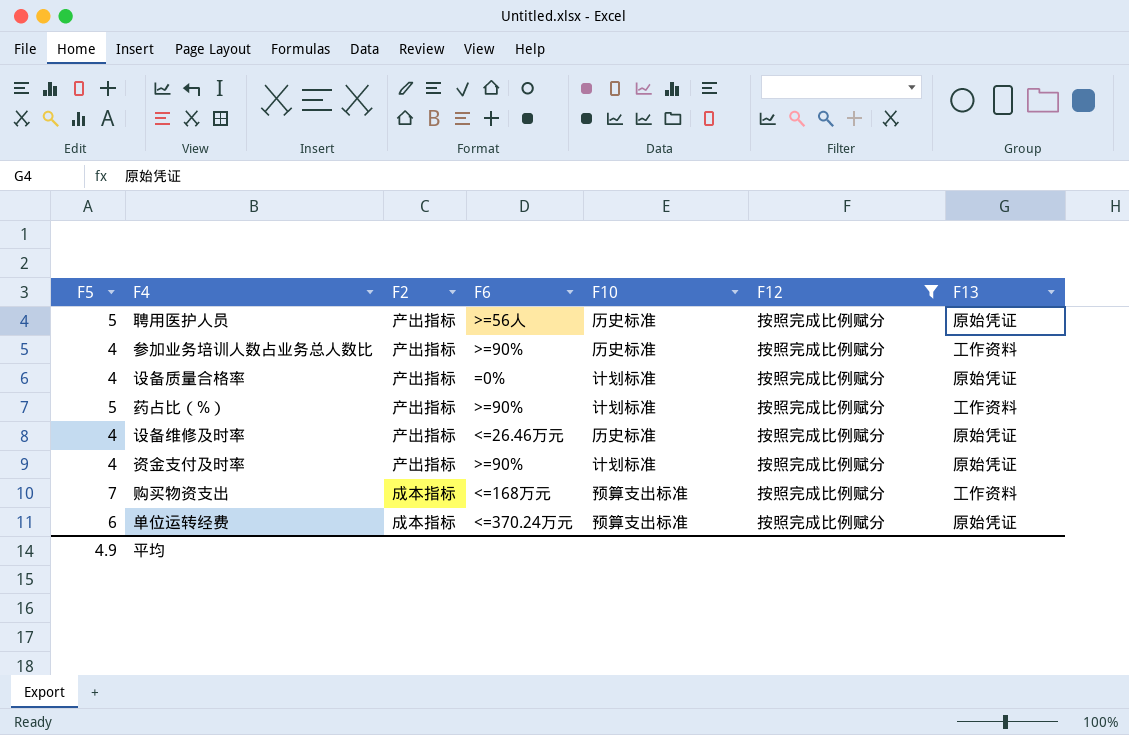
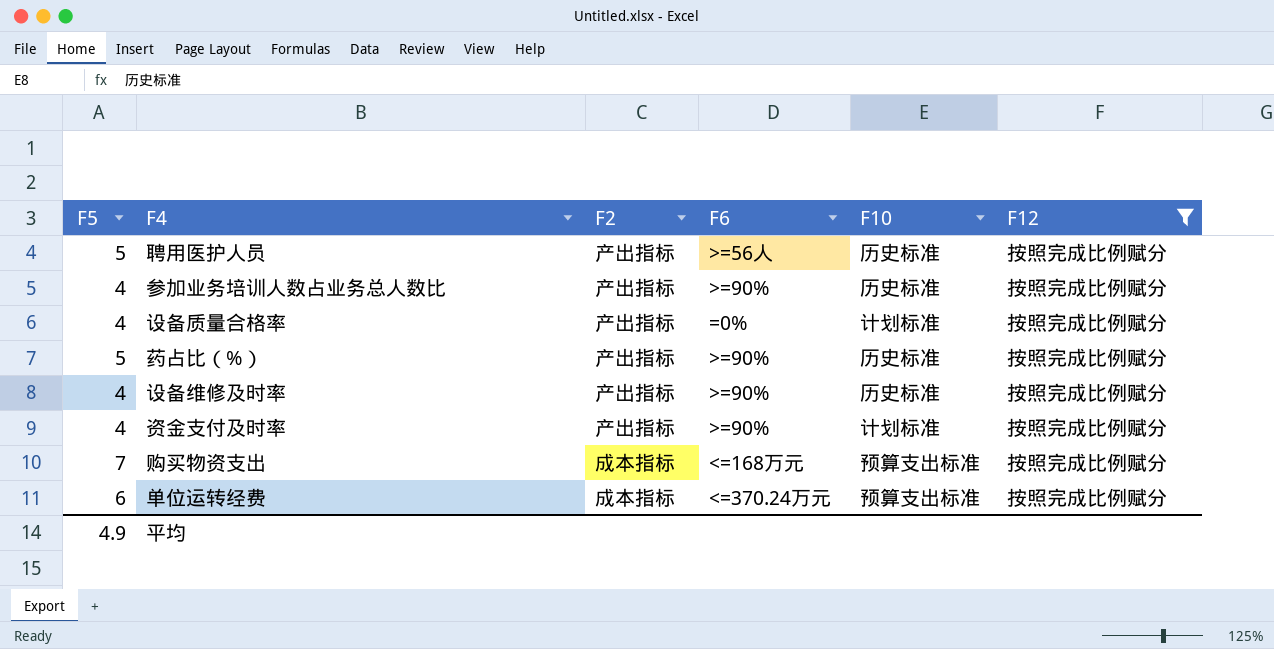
column F13 | position: 7 -> none
药占比（%） | F10: 计划标准 -> 历史标准
设备维修及时率 | F6: <=26.46万元 -> >=90%

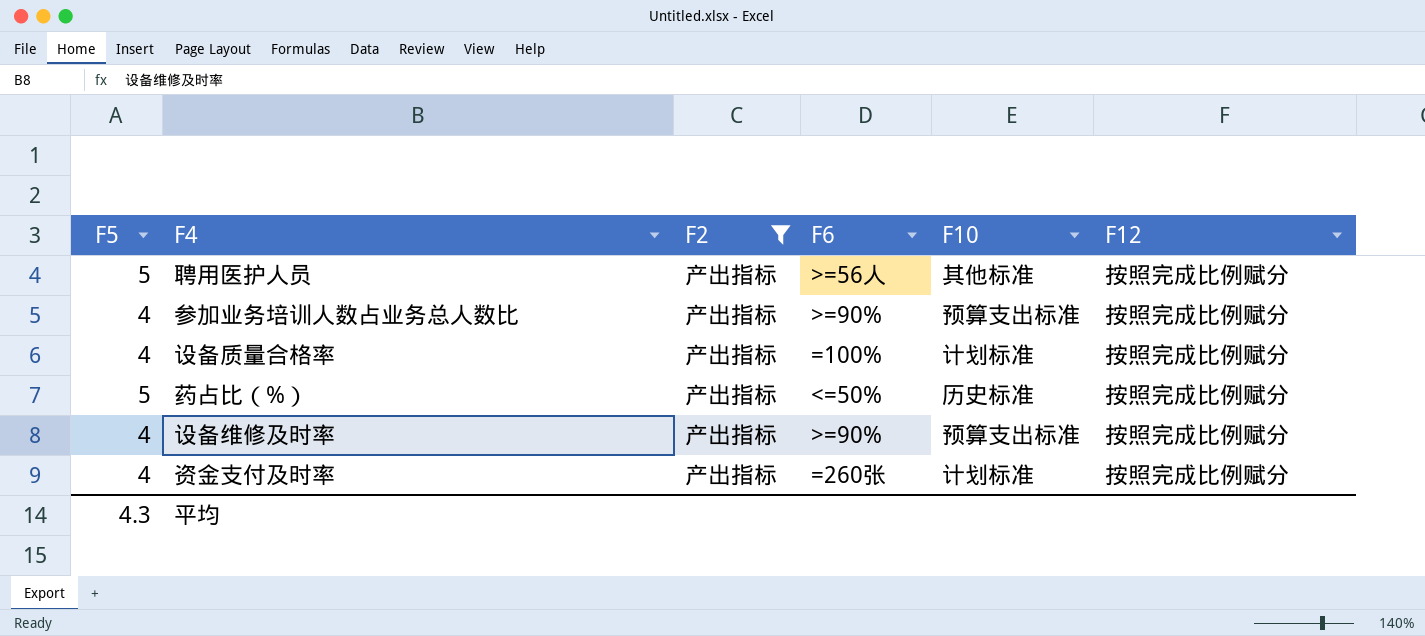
filter: F12 = 按照完成比例赋分 -> F2 = 产出指标
聘用医护人员 | F10: 历史标准 -> 其他标准
参加业务培训人数占业务总人数比 | F10: 历史标准 -> 预算支出标准
设备质量合格率 | F6: =0% -> =100%
药占比（%） | F6: >=90% -> <=50%
设备维修及时率 | F10: 历史标准 -> 预算支出标准
资金支付及时率 | F6: >=90% -> =260张
平均 | F5: 4.9 -> 4.3

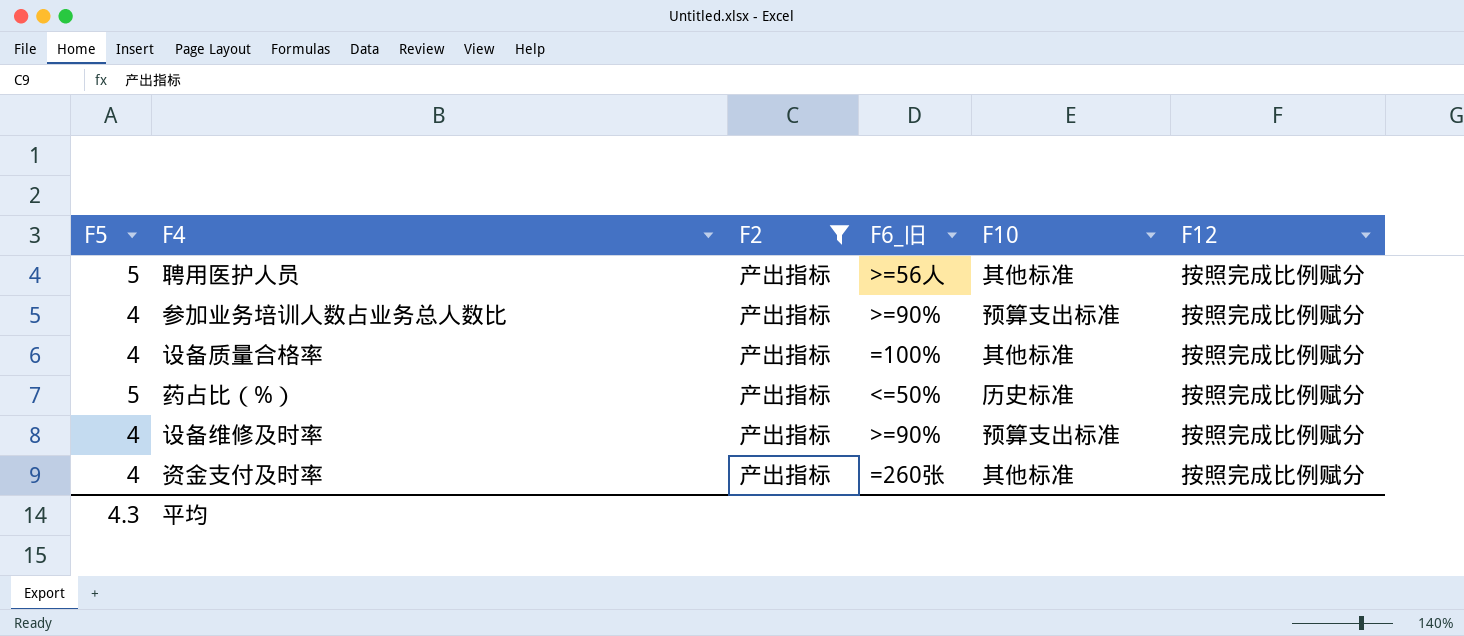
column name: F6 -> F6_旧
设备质量合格率 | F10: 计划标准 -> 其他标准
资金支付及时率 | F10: 计划标准 -> 其他标准

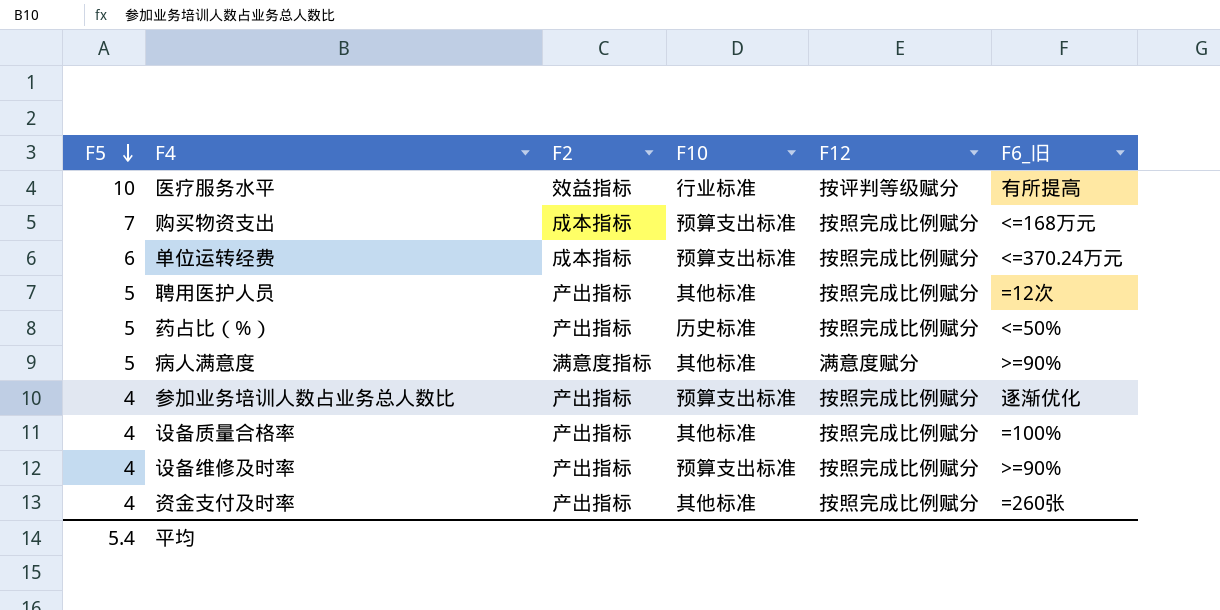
filter: F2 = 产出指标 -> none
row order: none -> F5 descending
column F6_旧 | position: 4 -> 6
聘用医护人员 | F6_旧: >=56人 -> =12次
参加业务培训人数占业务总人数比 | F6_旧: >=90% -> 逐渐优化
平均 | F5: 4.3 -> 5.4

